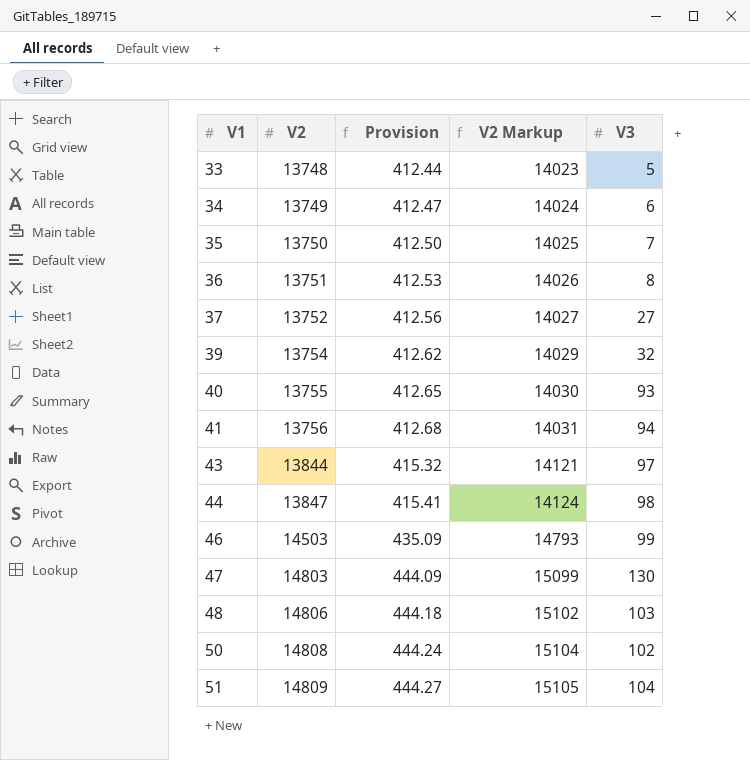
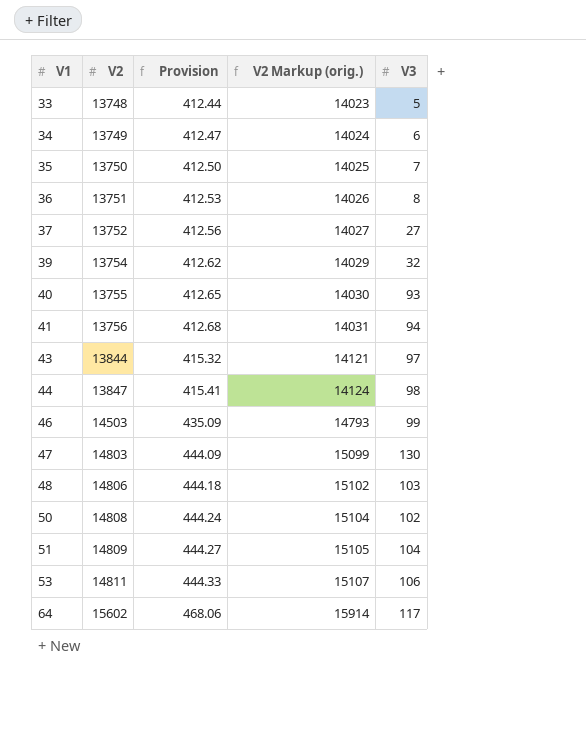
column name: V2 Markup -> V2 Markup (orig.)
row 53: none -> 14811 | 444.33 | 15107 | 106
row 64: none -> 15602 | 468.06 | 15914 | 117

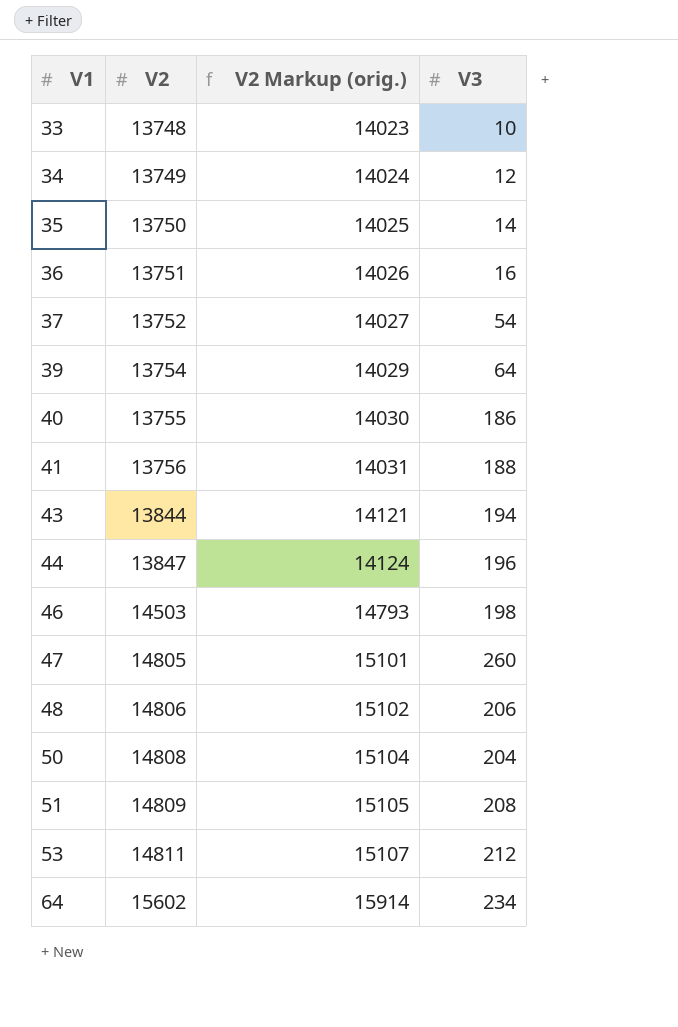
column Provision | formula: [V2] * 0.03 -> none
33 | V3: 5 -> 10
34 | V3: 6 -> 12
35 | V3: 7 -> 14
36 | V3: 8 -> 16
37 | V3: 27 -> 54
39 | V3: 32 -> 64
40 | V3: 93 -> 186
41 | V3: 94 -> 188
43 | V3: 97 -> 194
44 | V3: 98 -> 196
46 | V3: 99 -> 198
47 | V2: 14803 -> 14805
47 | V2 Markup (orig.): 15099 -> 15101
47 | V3: 130 -> 260
48 | V3: 103 -> 206
50 | V3: 102 -> 204
51 | V3: 104 -> 208
53 | V3: 106 -> 212
64 | V3: 117 -> 234

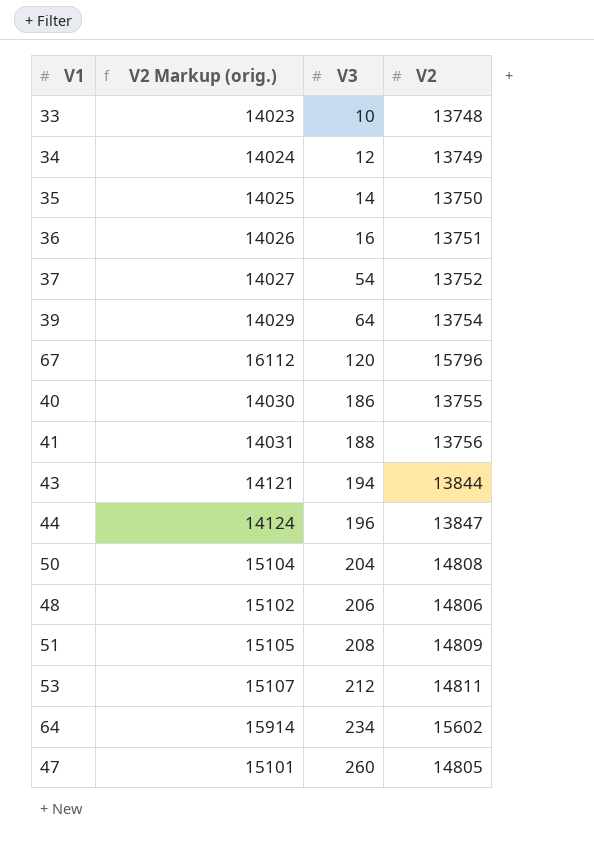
row order: V1 ascending -> V3 ascending
column V2 | position: 2 -> 4
row 46: 14503 | 14793 | 198 -> none
row 67: none -> 16112 | 120 | 15796

